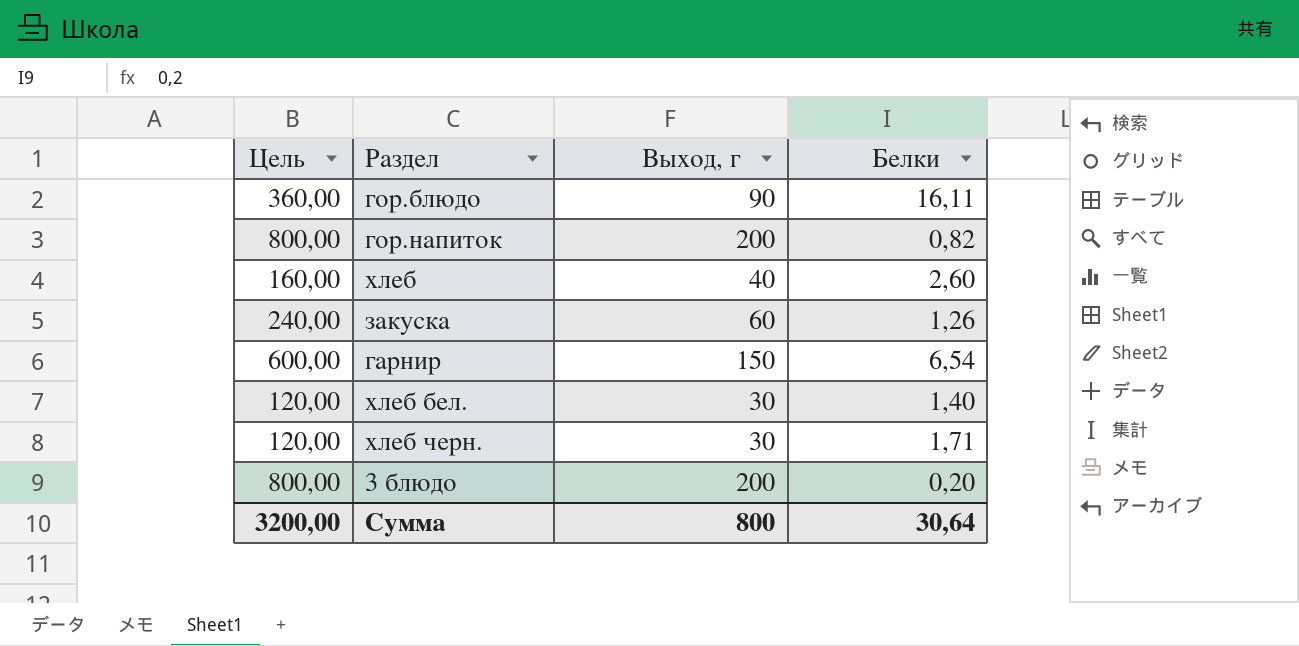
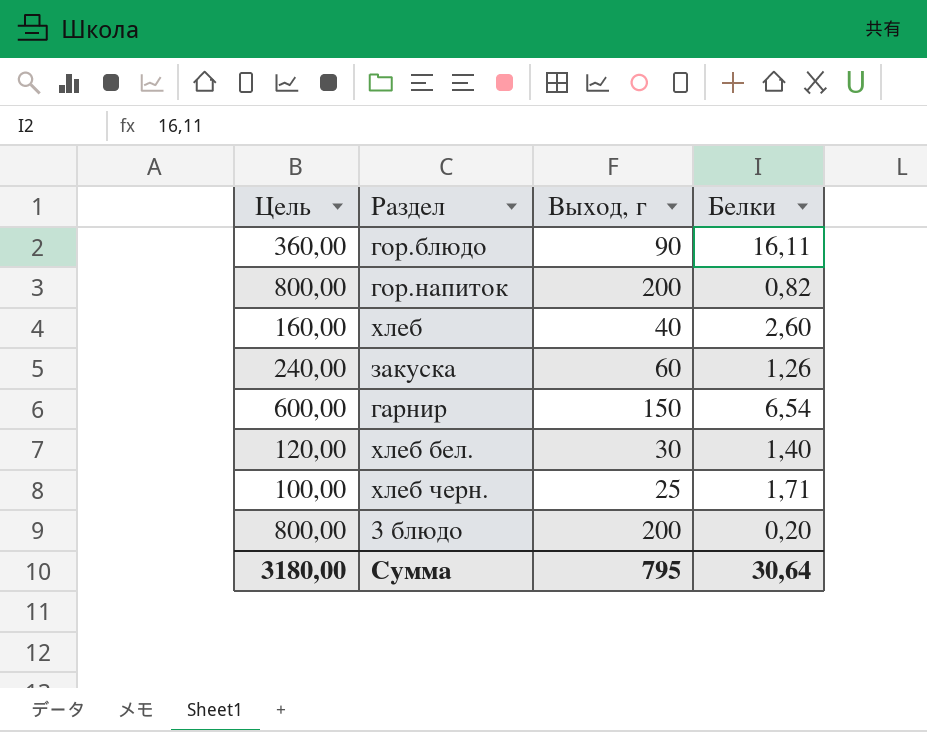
хлеб черн. | Цель: 120,00 -> 100,00
хлеб черн. | Выход, г: 30 -> 25
Сумма | Цель: 3200,00 -> 3180,00
Сумма | Выход, г: 800 -> 795

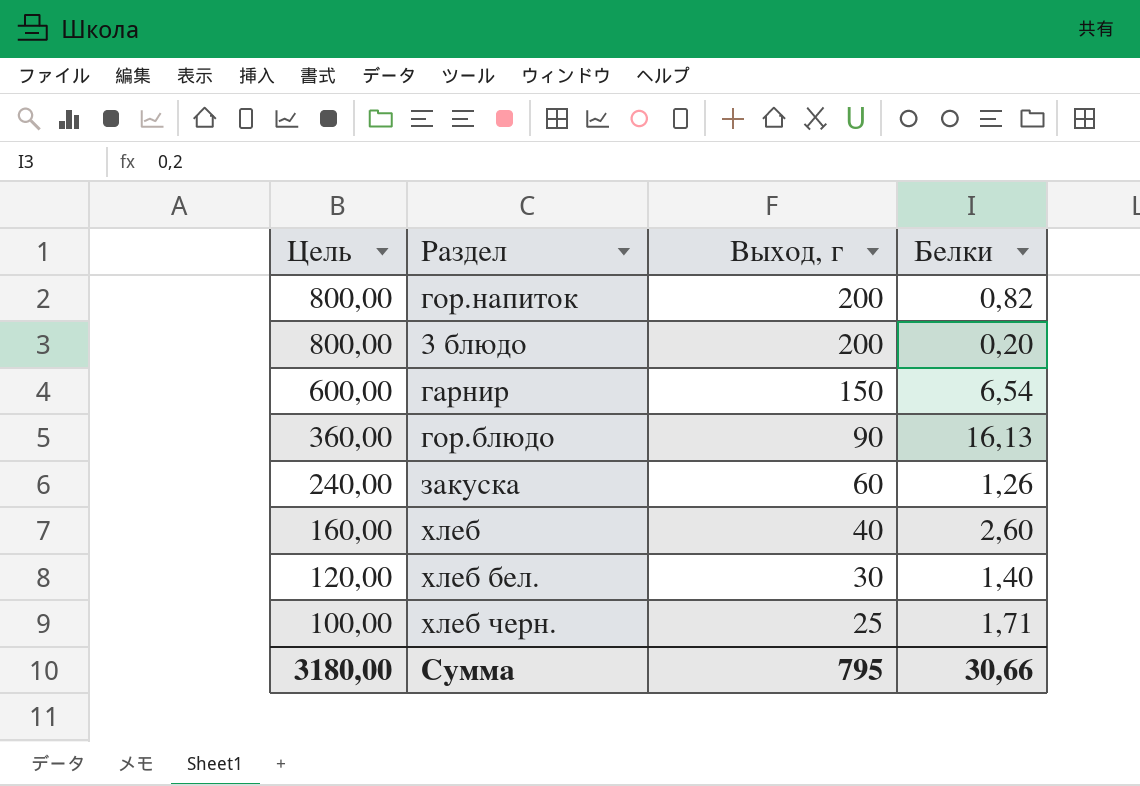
row order: none -> Цель descending
гор.блюдо | Белки: 16,11 -> 16,13
Сумма | Белки: 30,64 -> 30,66

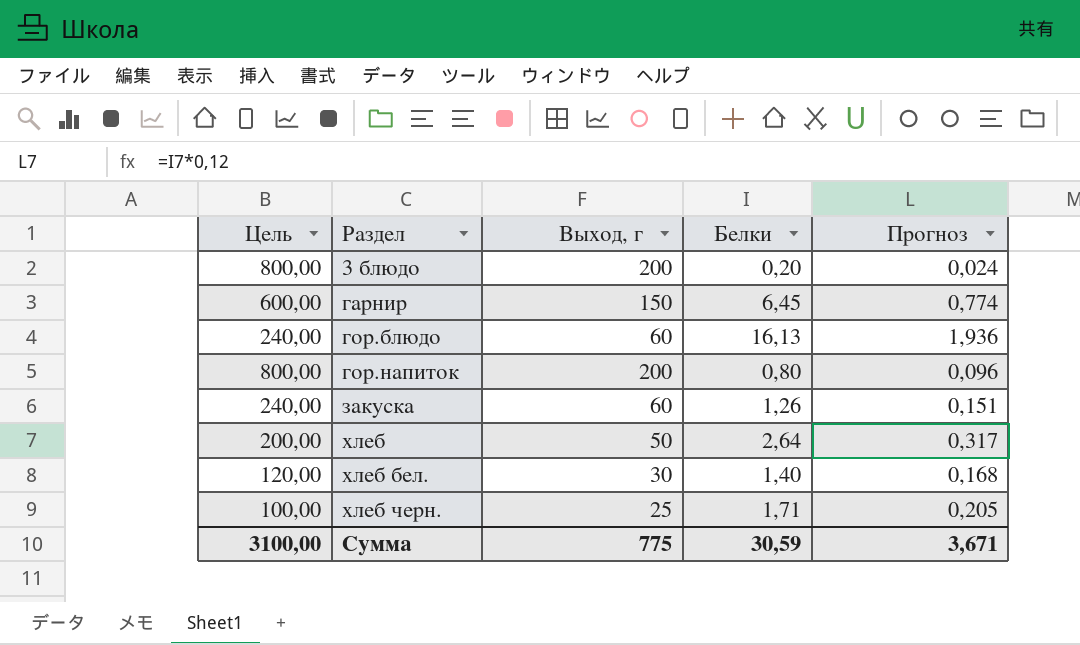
row order: Цель descending -> Раздел ascending
column Прогноз | formula: none -> [Белки] * 0,12
гарнир | Белки: 6,54 -> 6,45
гор.блюдо | Цель: 360,00 -> 240,00
гор.блюдо | Выход, г: 90 -> 60
гор.напиток | Белки: 0,82 -> 0,80
хлеб | Цель: 160,00 -> 200,00
хлеб | Выход, г: 40 -> 50
хлеб | Белки: 2,60 -> 2,64
Сумма | Цель: 3180,00 -> 3100,00
Сумма | Выход, г: 795 -> 775
Сумма | Белки: 30,66 -> 30,59

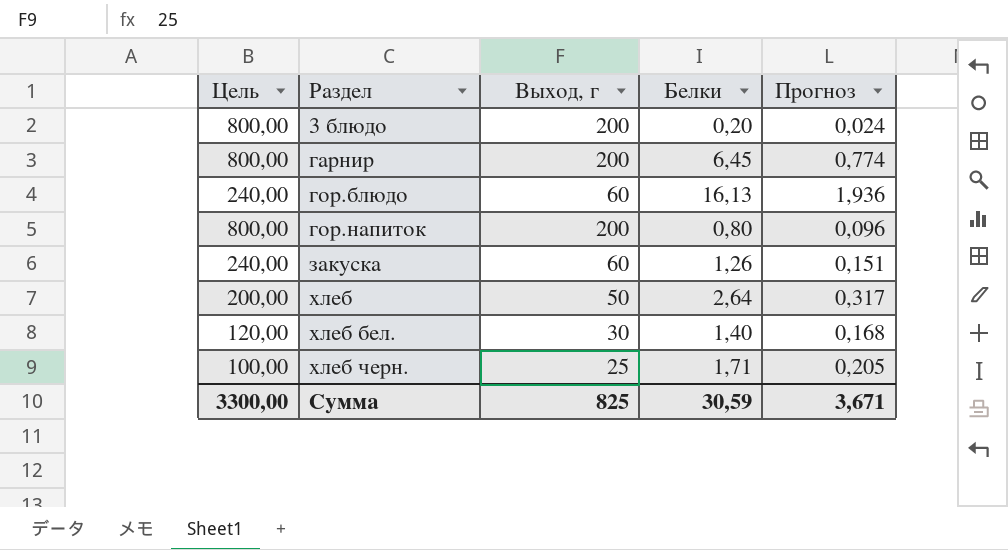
гарнир | Цель: 600,00 -> 800,00
гарнир | Выход, г: 150 -> 200
Сумма | Цель: 3100,00 -> 3300,00
Сумма | Выход, г: 775 -> 825

